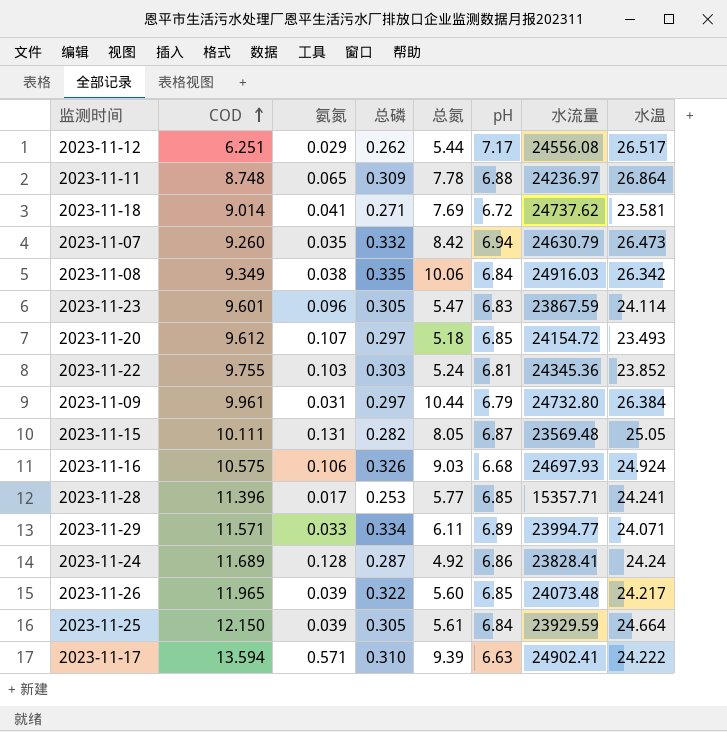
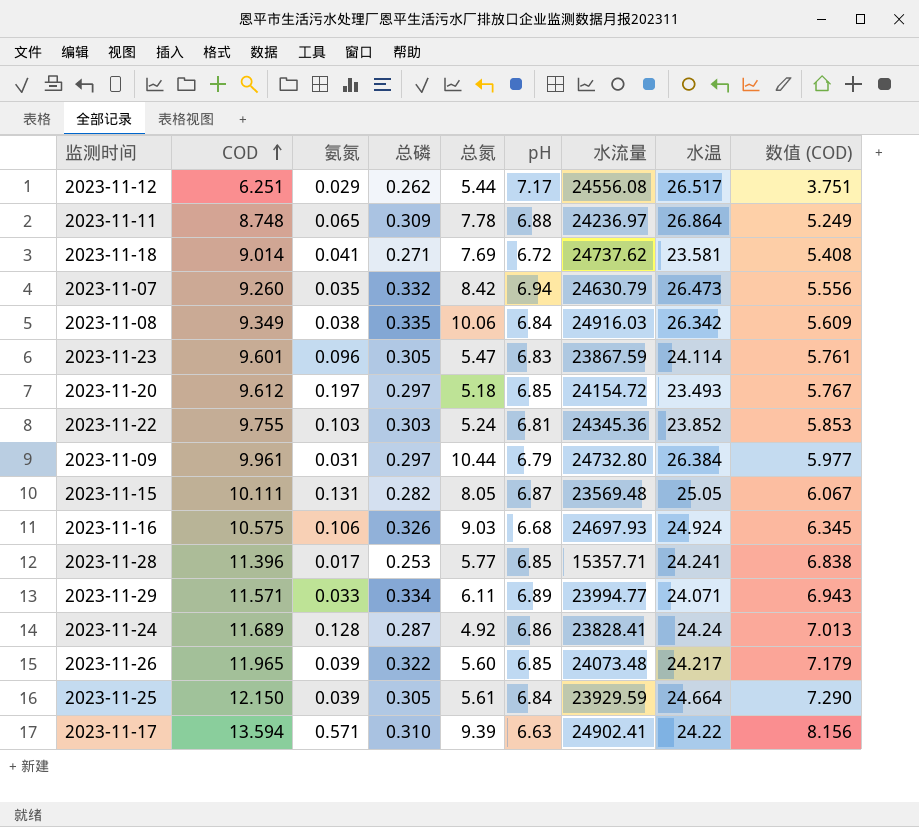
column 数值 (COD) | formula: none -> [COD] * 0.6
2023-11-20 | 氨氮: 0.107 -> 0.197
2023-11-17 | 水温: 24.222 -> 24.22

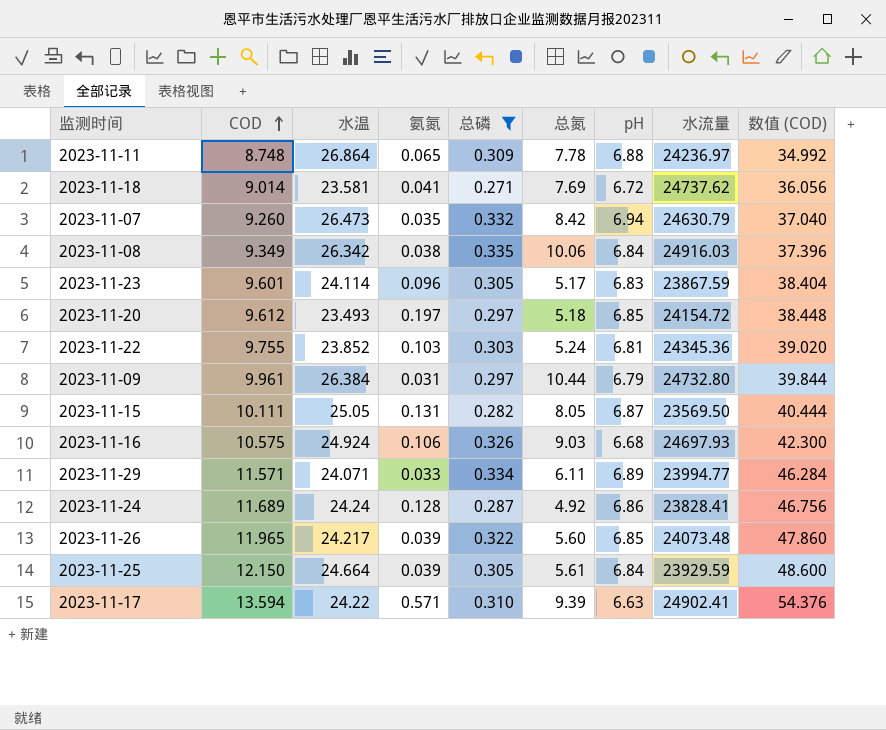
filter: none -> 总磷 >= 0.271
column 水温 | position: 8 -> 3
column 数值 (COD) | formula: [COD] * 0.6 -> [COD] * 4
2023-11-23 | 总氮: 5.47 -> 5.17
2023-11-15 | 水流量: 23569.48 -> 23569.50

